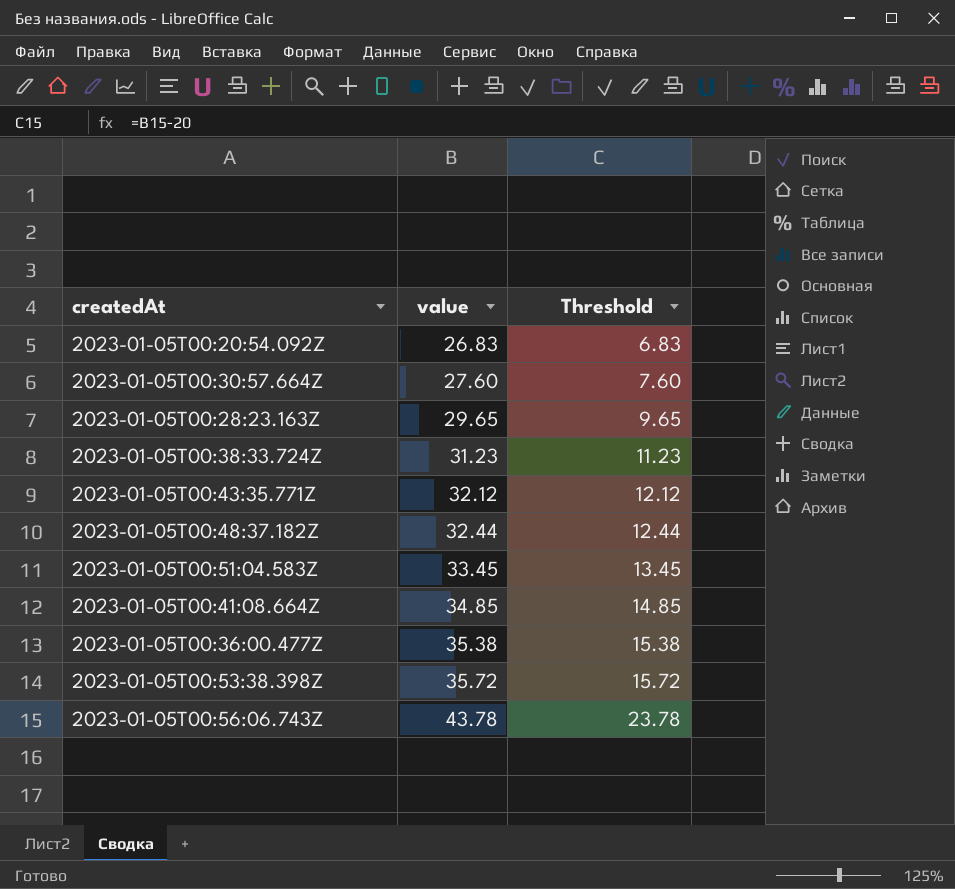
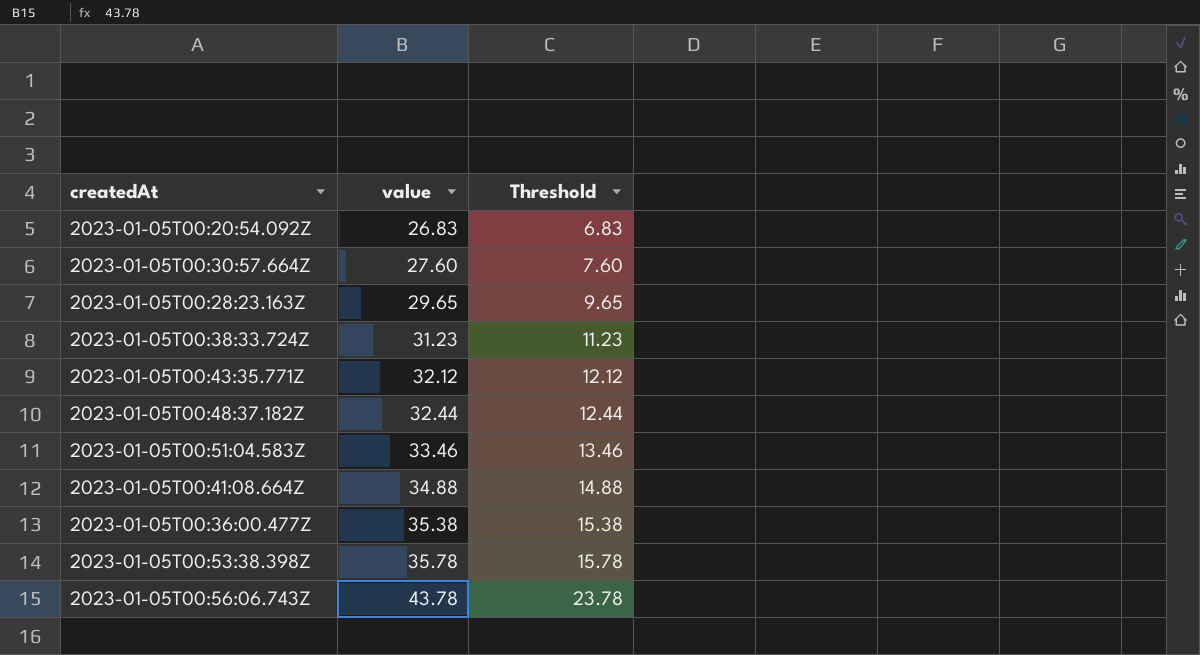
2023-01-05T00:51:04.583Z | value: 33.45 -> 33.46
2023-01-05T00:51:04.583Z | Threshold: 13.45 -> 13.46
2023-01-05T00:41:08.664Z | value: 34.85 -> 34.88
2023-01-05T00:41:08.664Z | Threshold: 14.85 -> 14.88
2023-01-05T00:53:38.398Z | value: 35.72 -> 35.78
2023-01-05T00:53:38.398Z | Threshold: 15.72 -> 15.78

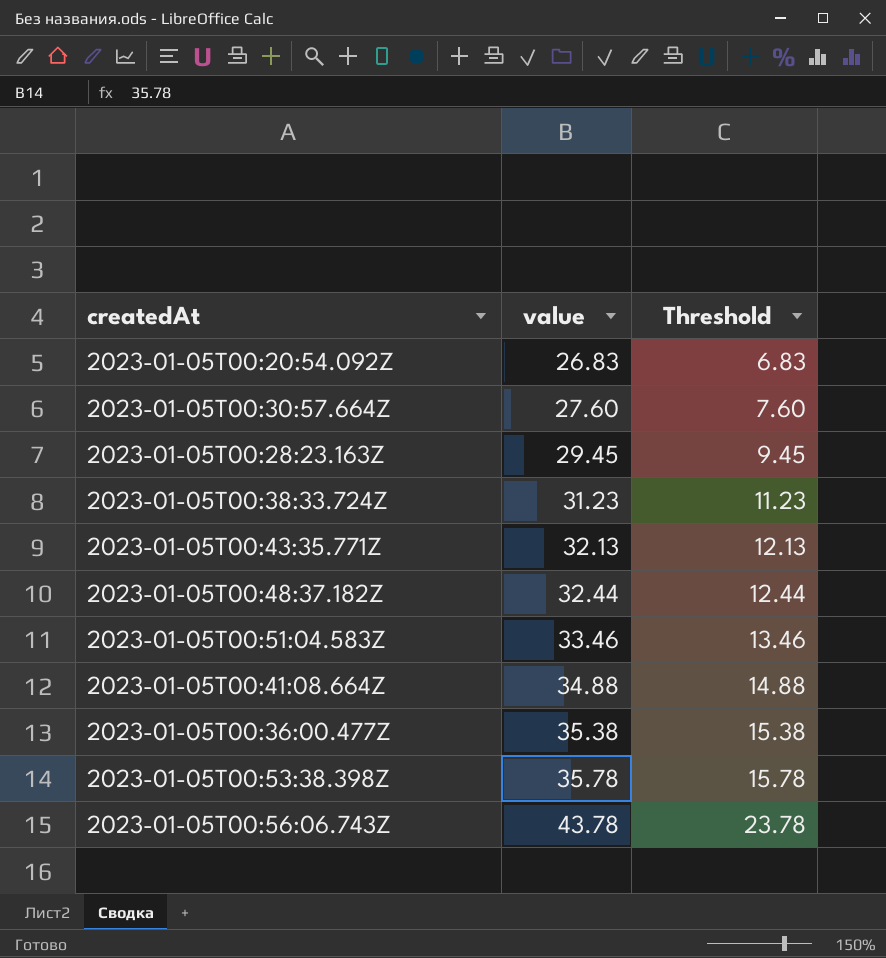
2023-01-05T00:28:23.163Z | value: 29.65 -> 29.45
2023-01-05T00:28:23.163Z | Threshold: 9.65 -> 9.45
2023-01-05T00:43:35.771Z | value: 32.12 -> 32.13
2023-01-05T00:43:35.771Z | Threshold: 12.12 -> 12.13

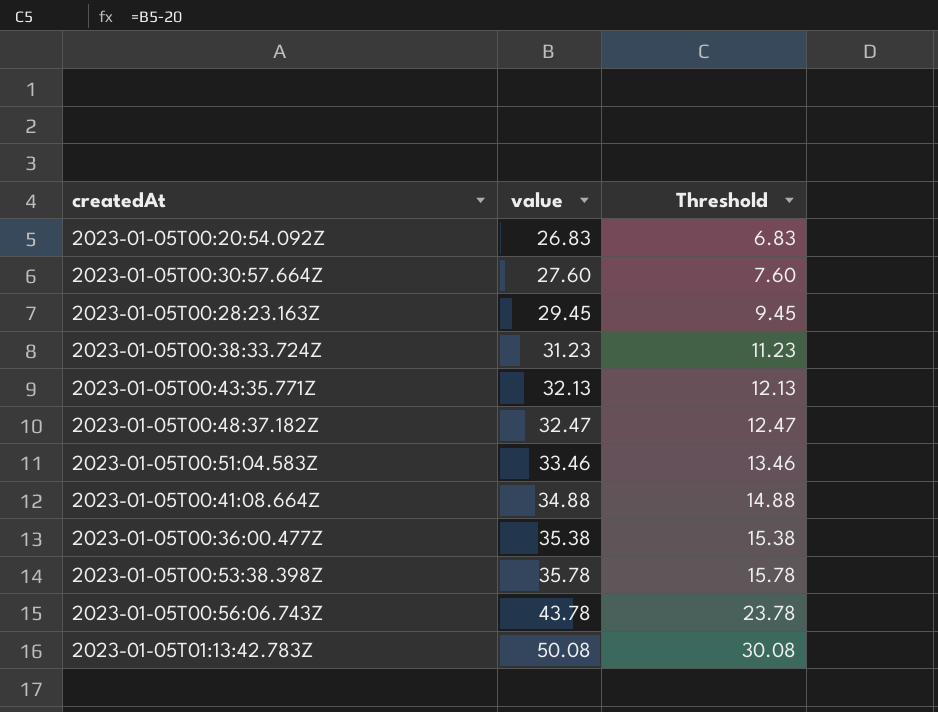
2023-01-05T00:48:37.182Z | value: 32.44 -> 32.47
2023-01-05T00:48:37.182Z | Threshold: 12.44 -> 12.47
row 2023-01-05T01:13:42.783Z: none -> 50.08 | 30.08

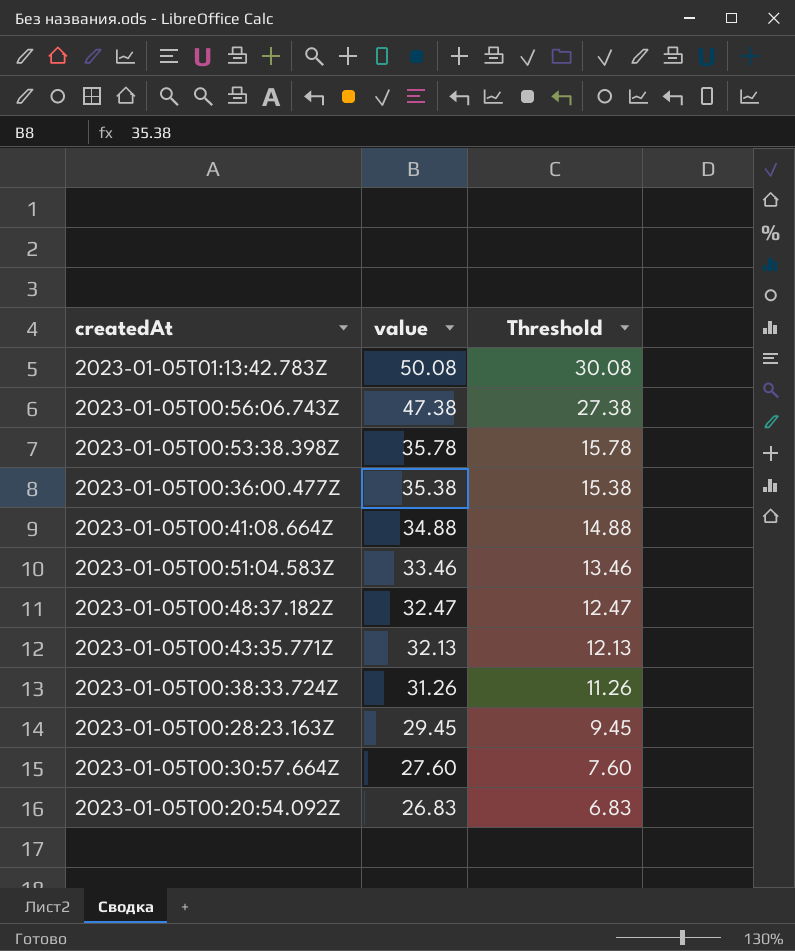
row order: value ascending -> value descending
2023-01-05T00:56:06.743Z | value: 43.78 -> 47.38
2023-01-05T00:56:06.743Z | Threshold: 23.78 -> 27.38
2023-01-05T00:38:33.724Z | value: 31.23 -> 31.26
2023-01-05T00:38:33.724Z | Threshold: 11.23 -> 11.26

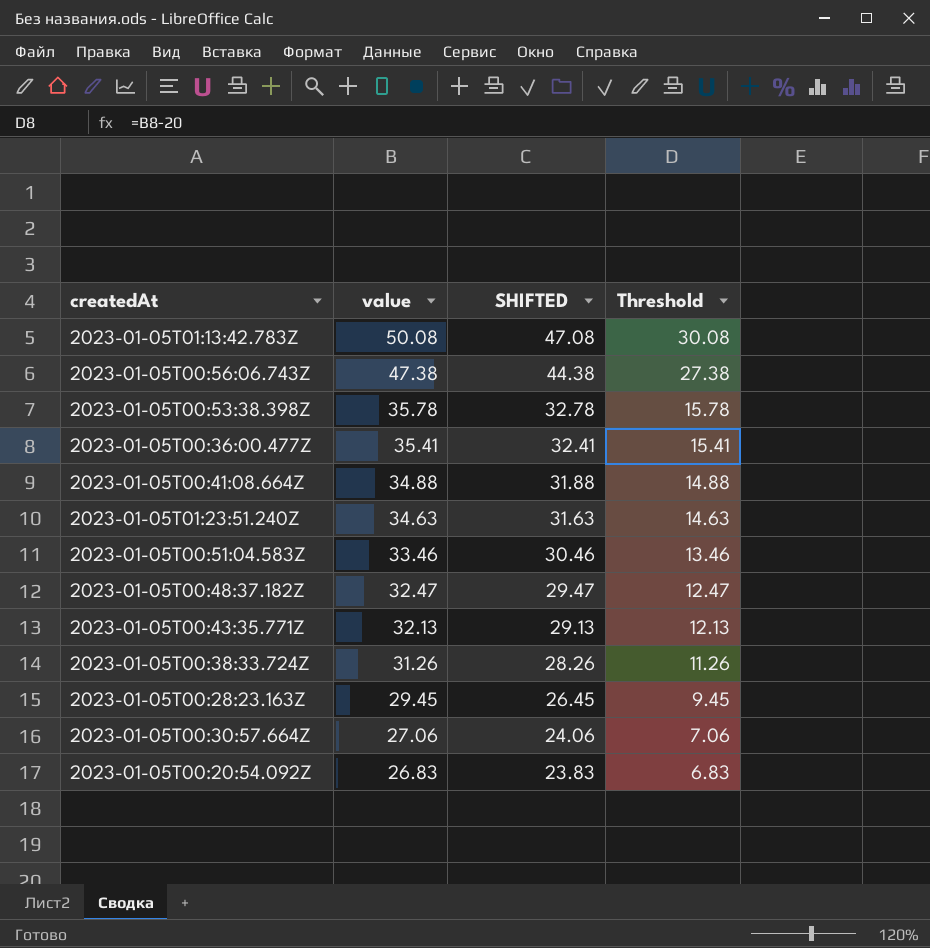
column SHIFTED | formula: none -> [value] - 3
2023-01-05T00:36:00.477Z | value: 35.38 -> 35.41
2023-01-05T00:36:00.477Z | Threshold: 15.38 -> 15.41
row 2023-01-05T01:23:51.240Z: none -> 34.63 | 31.63 | 14.63
2023-01-05T00:30:57.664Z | value: 27.60 -> 27.06
2023-01-05T00:30:57.664Z | Threshold: 7.60 -> 7.06

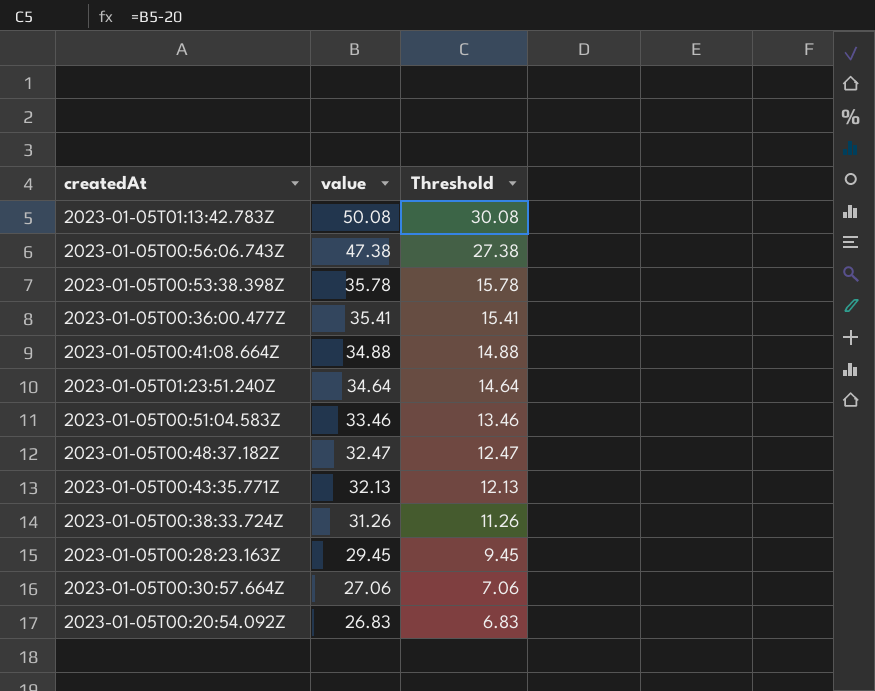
column SHIFTED | formula: [value] - 3 -> none
2023-01-05T01:23:51.240Z | value: 34.63 -> 34.64
2023-01-05T01:23:51.240Z | Threshold: 14.63 -> 14.64

